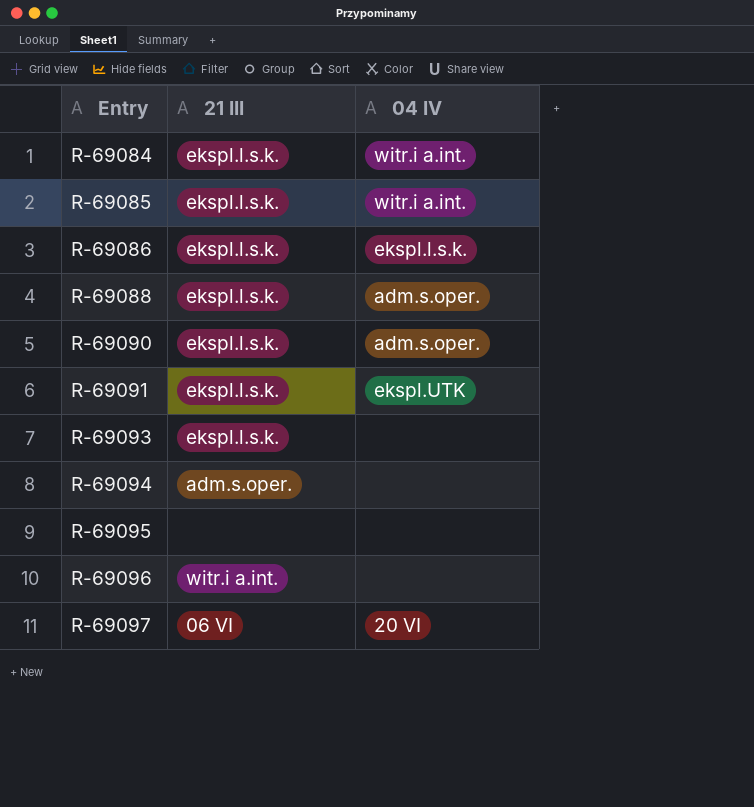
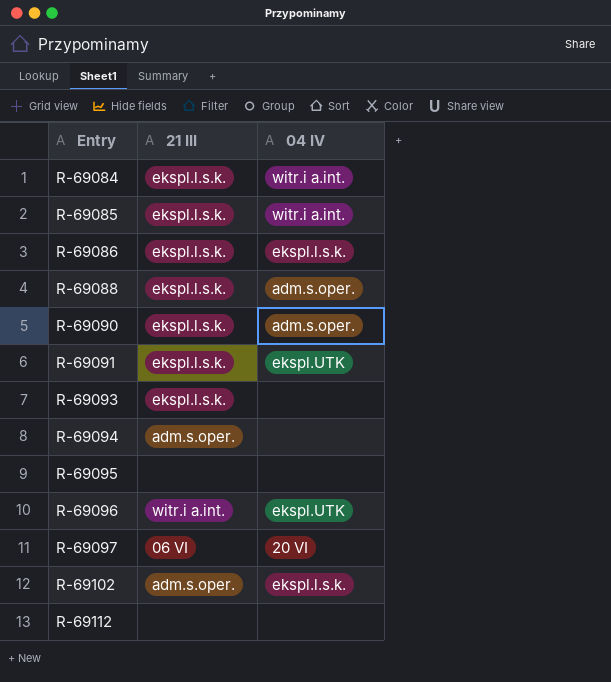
R-69096 | 04 IV: none -> ekspl.UTK
row R-69102: none -> adm.s.oper. | ekspl.l.s.k.
row R-69112: none -> none | none

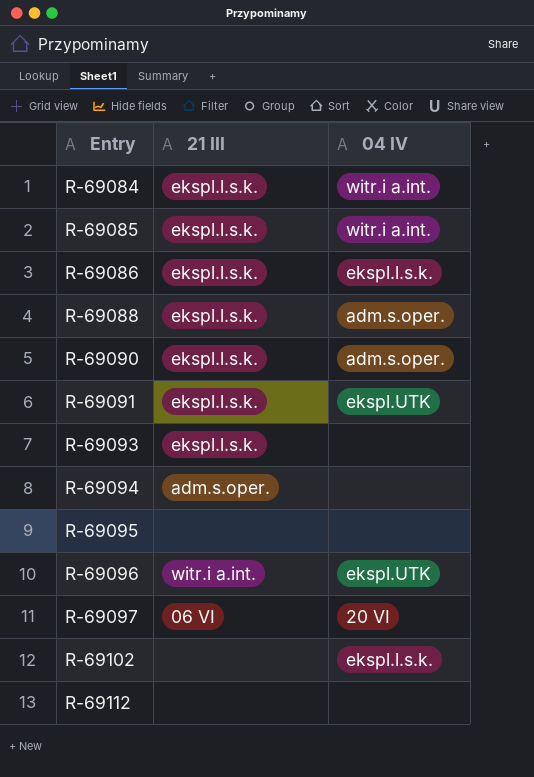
R-69102 | 21 III: adm.s.oper. -> none

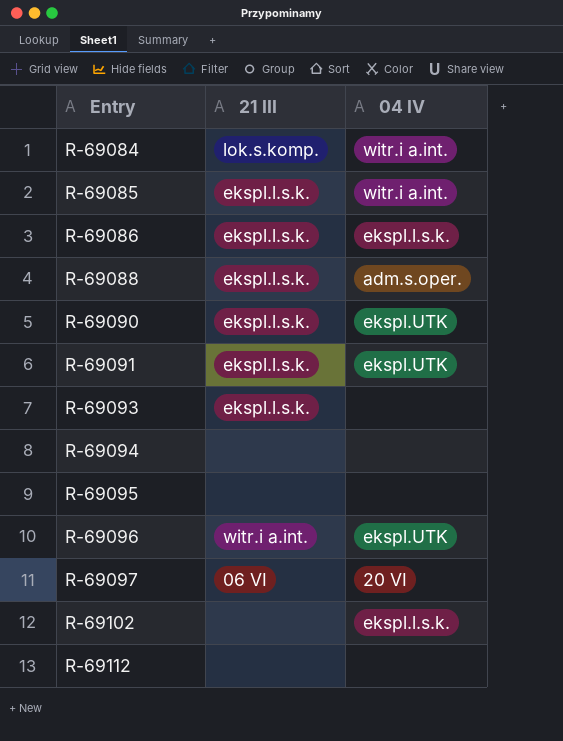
R-69084 | 21 III: ekspl.l.s.k. -> lok.s.komp.
R-69090 | 04 IV: adm.s.oper. -> ekspl.UTK
R-69094 | 21 III: adm.s.oper. -> none

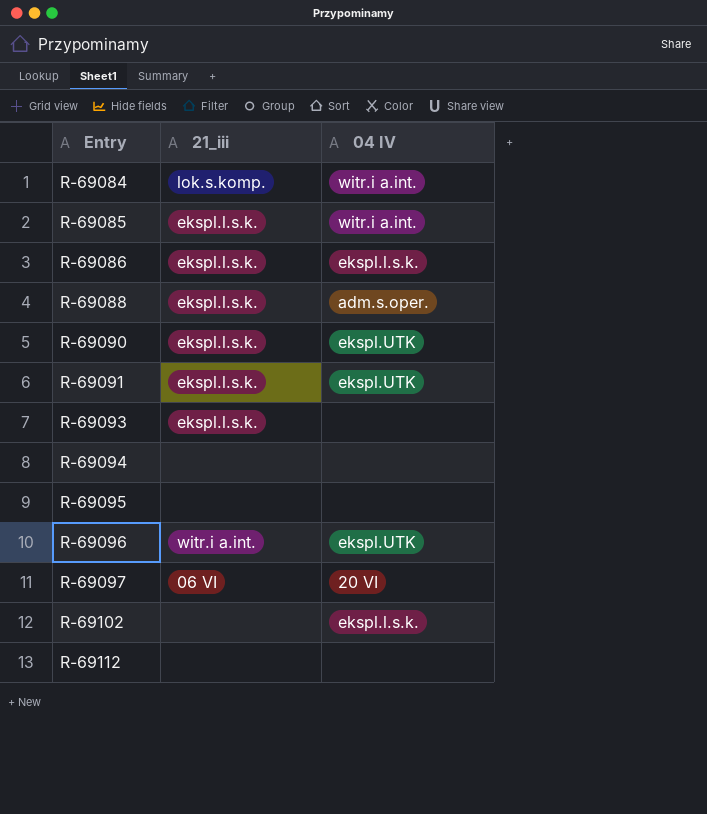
column name: 21 III -> 21_iii

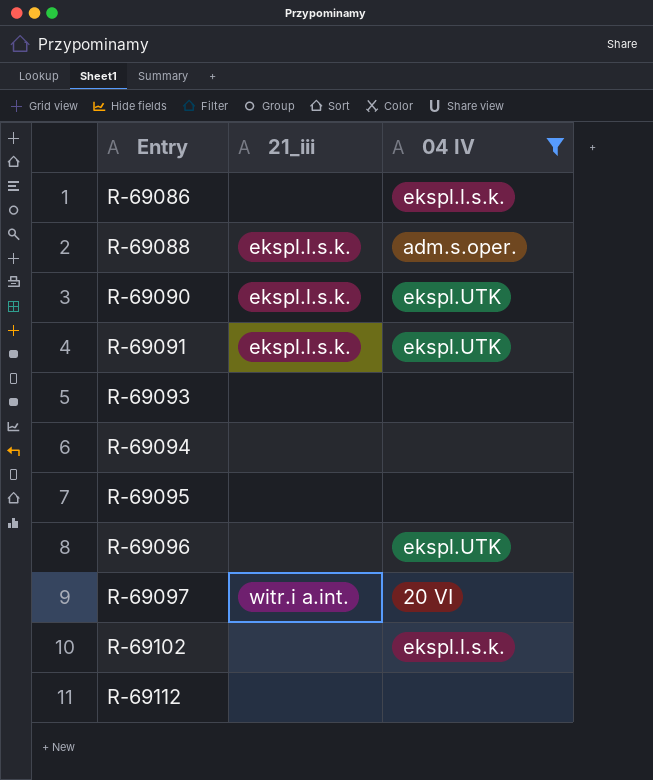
filter: none -> 04 IV != witr.i a.int.
R-69086 | 21_iii: ekspl.l.s.k. -> none
R-69093 | 21_iii: ekspl.l.s.k. -> none
R-69096 | 21_iii: witr.i a.int. -> none
R-69097 | 21_iii: 06 VI -> witr.i a.int.

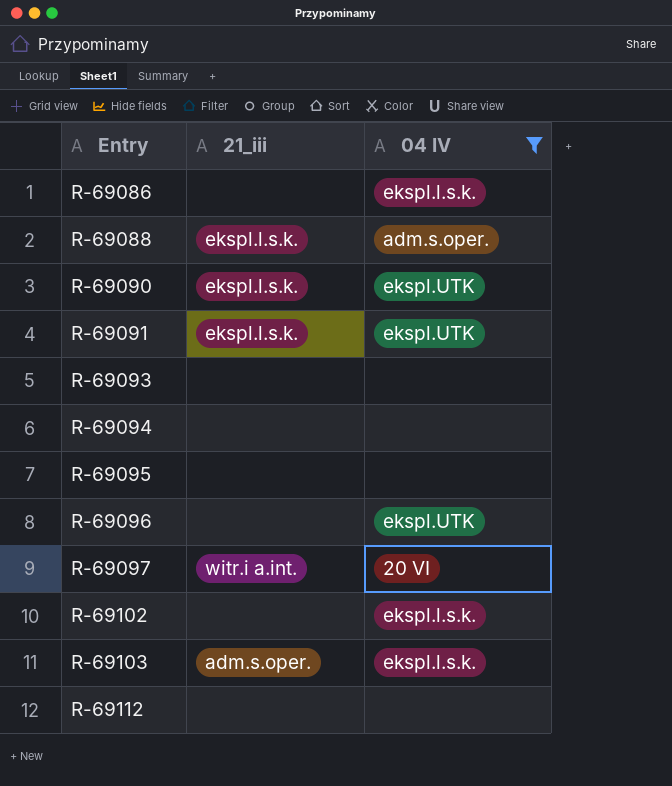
row R-69103: none -> adm.s.oper. | ekspl.l.s.k.

